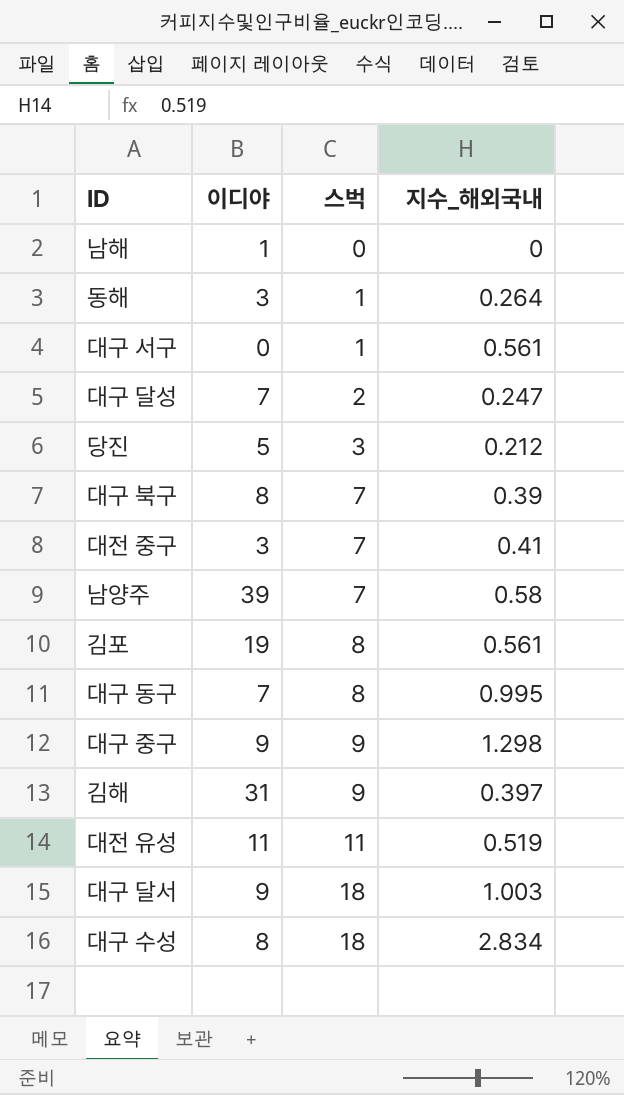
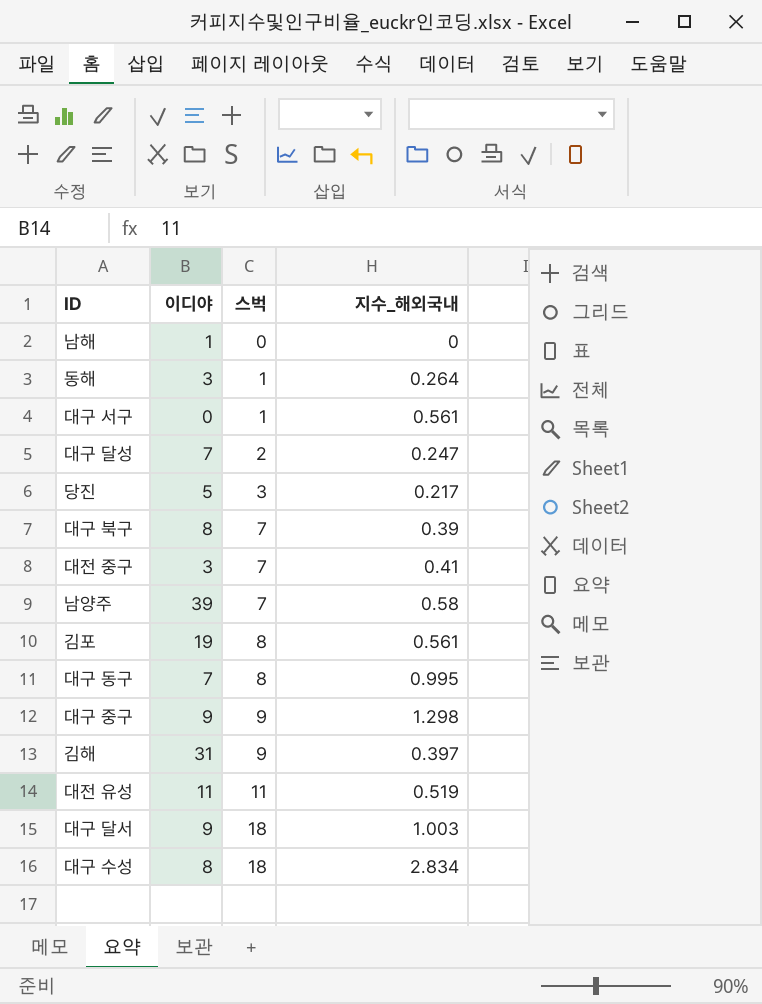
당진 | 지수_해외국내: 0.212 -> 0.217

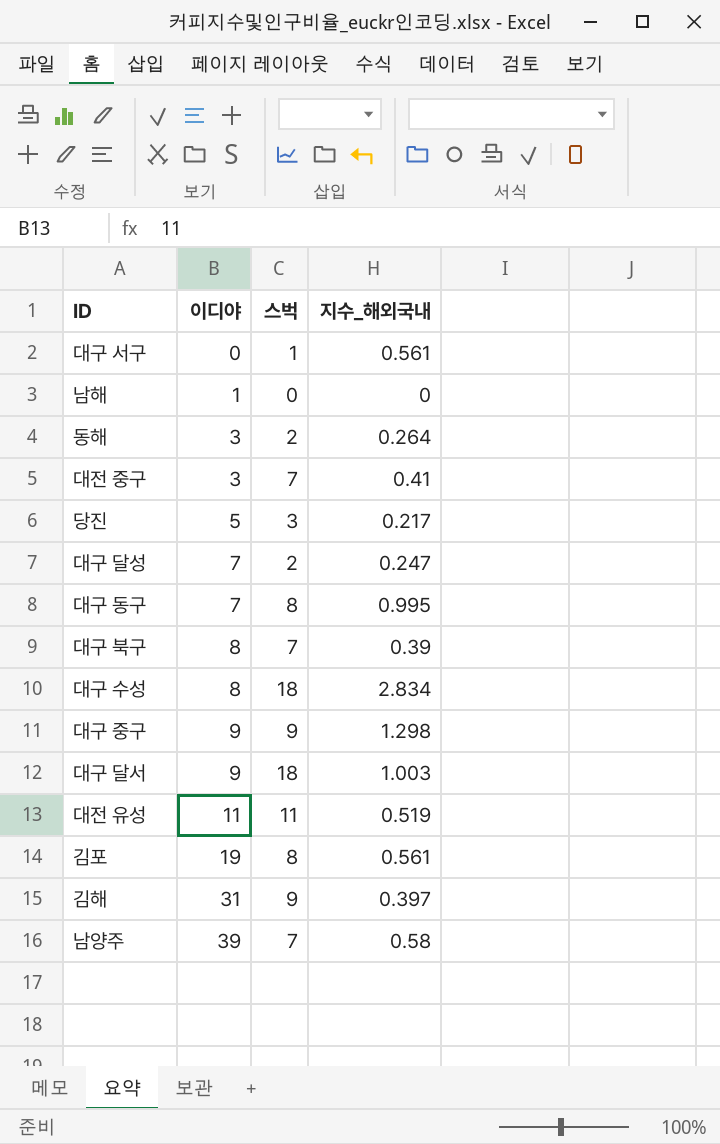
row order: 스벅 ascending -> 이디야 ascending
동해 | 스벅: 1 -> 2

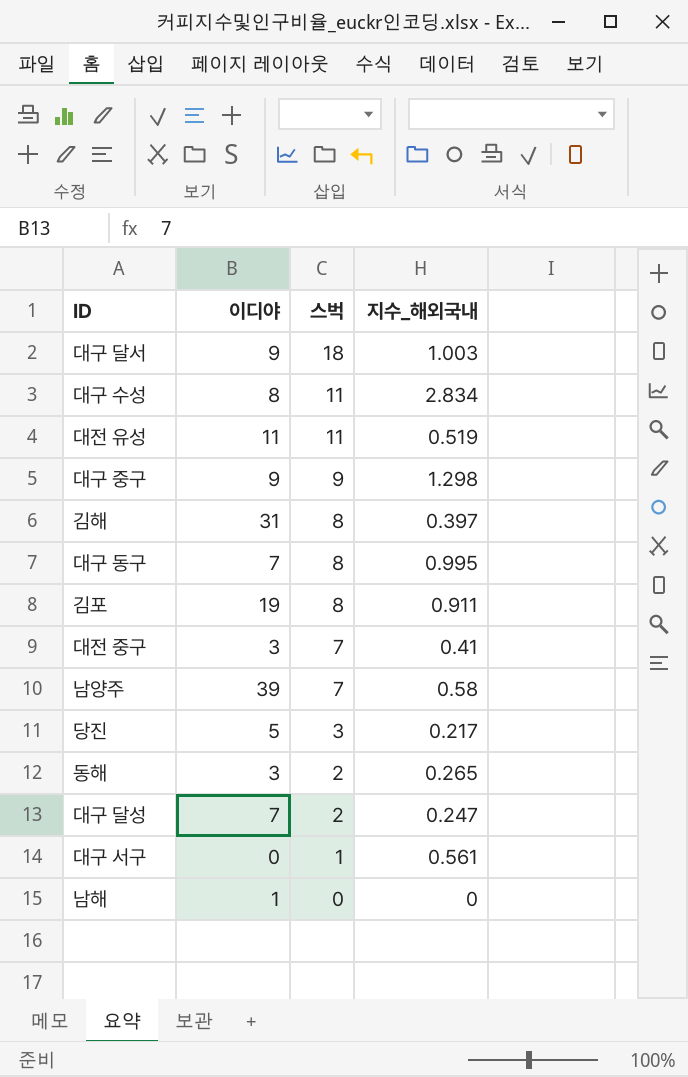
row order: 이디야 ascending -> 스벅 descending
row 대구 북구: 8 | 7 | 0.39 -> none
대구 수성 | 스벅: 18 -> 11
김해 | 스벅: 9 -> 8
김포 | 지수_해외국내: 0.561 -> 0.911
동해 | 지수_해외국내: 0.264 -> 0.265

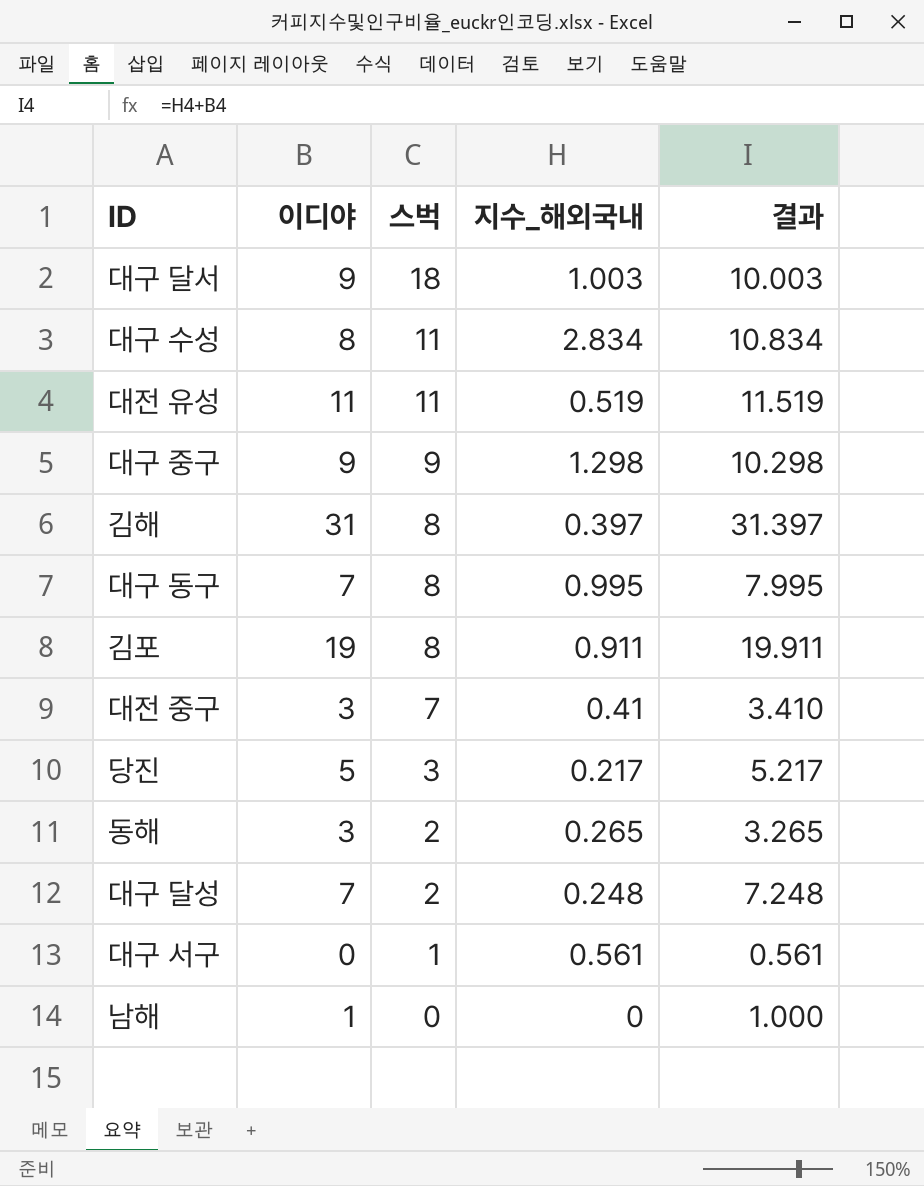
column 결과 | formula: none -> [이디야] + [지수_해외국내]
row 남양주: 39 | 7 | 0.58 -> none
대구 달성 | 지수_해외국내: 0.247 -> 0.248

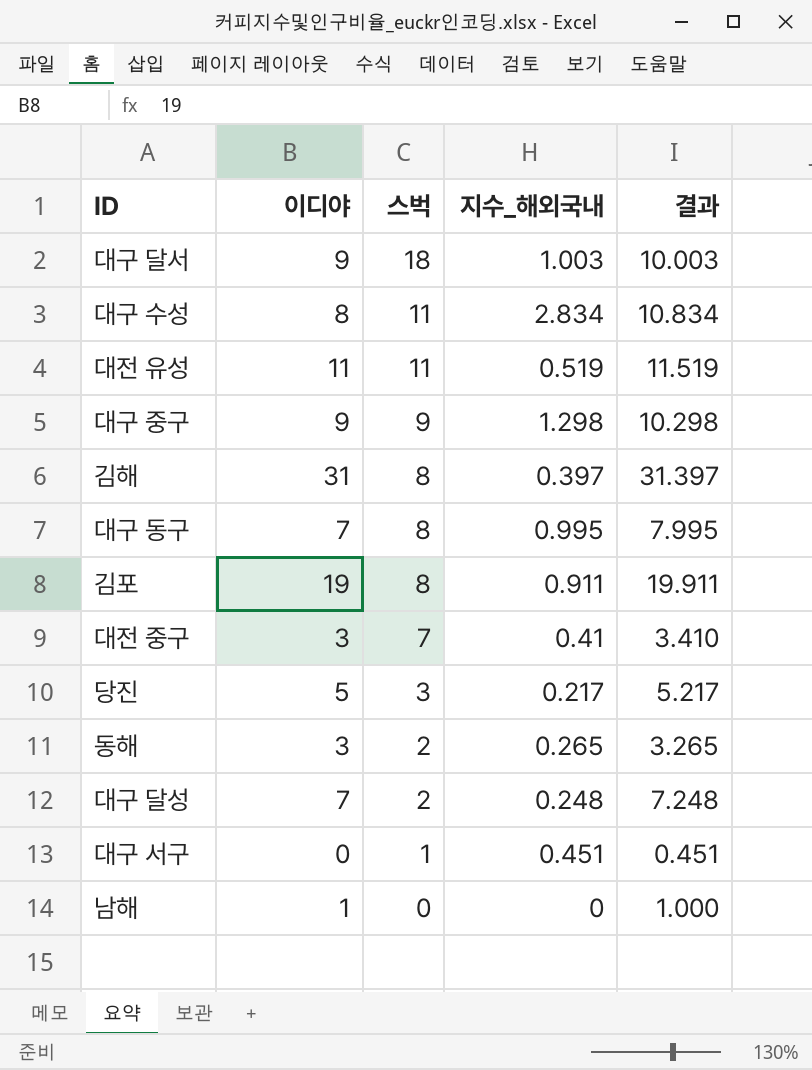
대구 서구 | 지수_해외국내: 0.561 -> 0.451
대구 서구 | 결과: 0.561 -> 0.451

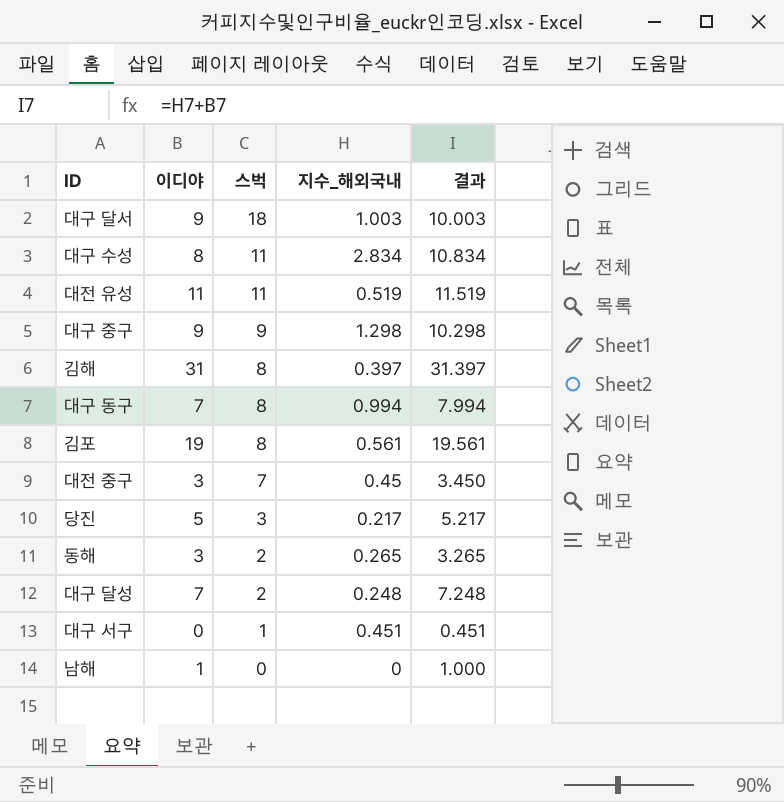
대구 동구 | 지수_해외국내: 0.995 -> 0.994
대구 동구 | 결과: 7.995 -> 7.994
김포 | 지수_해외국내: 0.911 -> 0.561
김포 | 결과: 19.911 -> 19.561
대전 중구 | 지수_해외국내: 0.41 -> 0.45
대전 중구 | 결과: 3.410 -> 3.450

